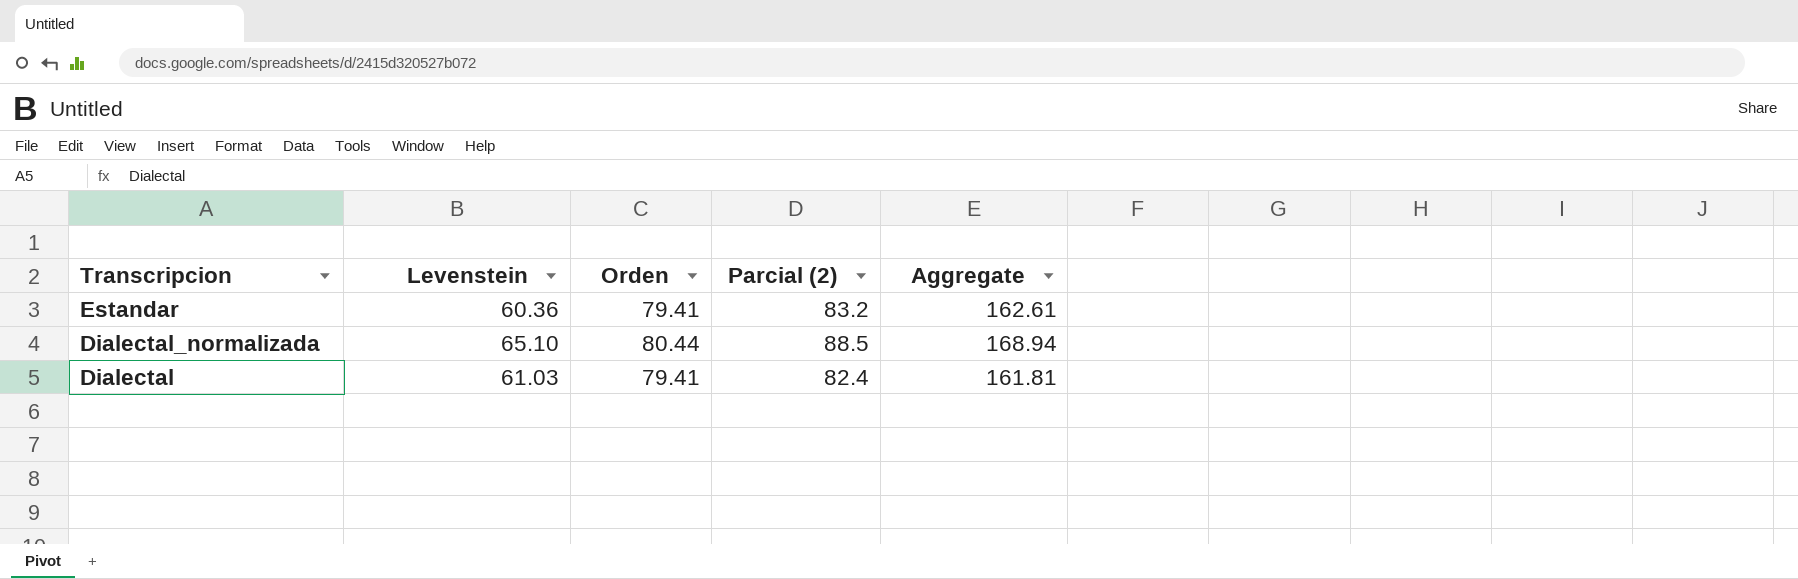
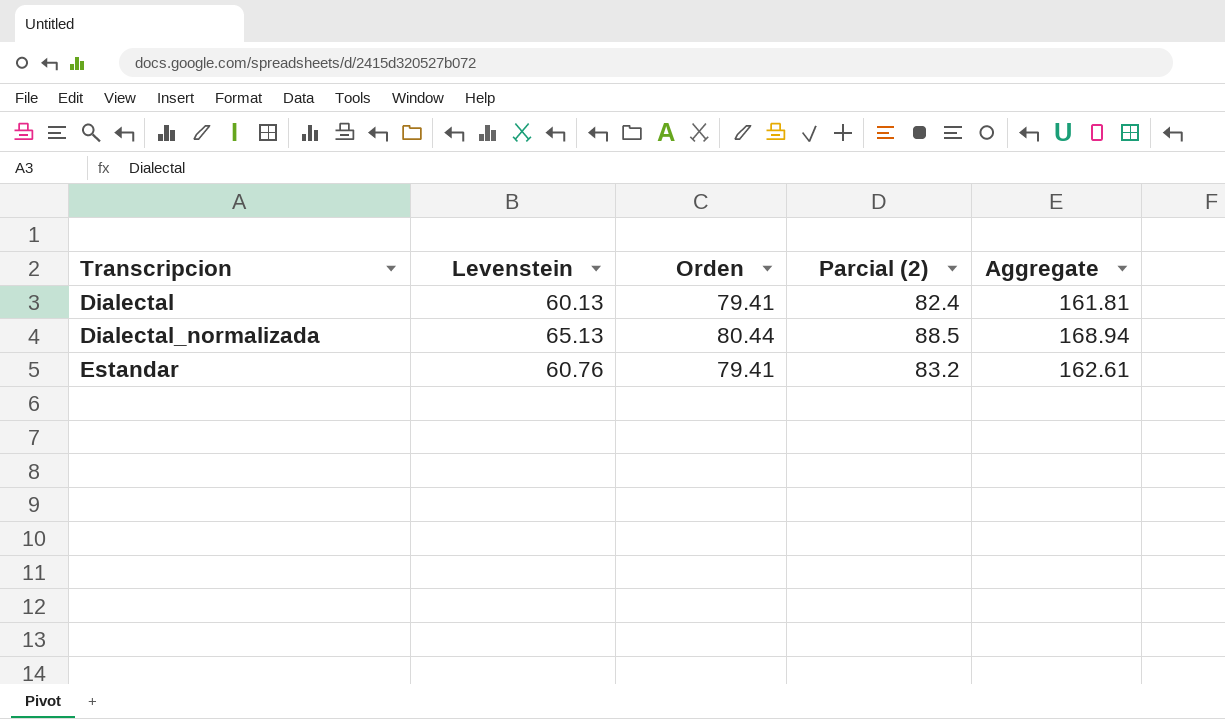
row order: Transcripcion descending -> Transcripcion ascending
Dialectal | Levenstein: 61.03 -> 60.13
Dialectal_normalizada | Levenstein: 65.10 -> 65.13
Estandar | Levenstein: 60.36 -> 60.76

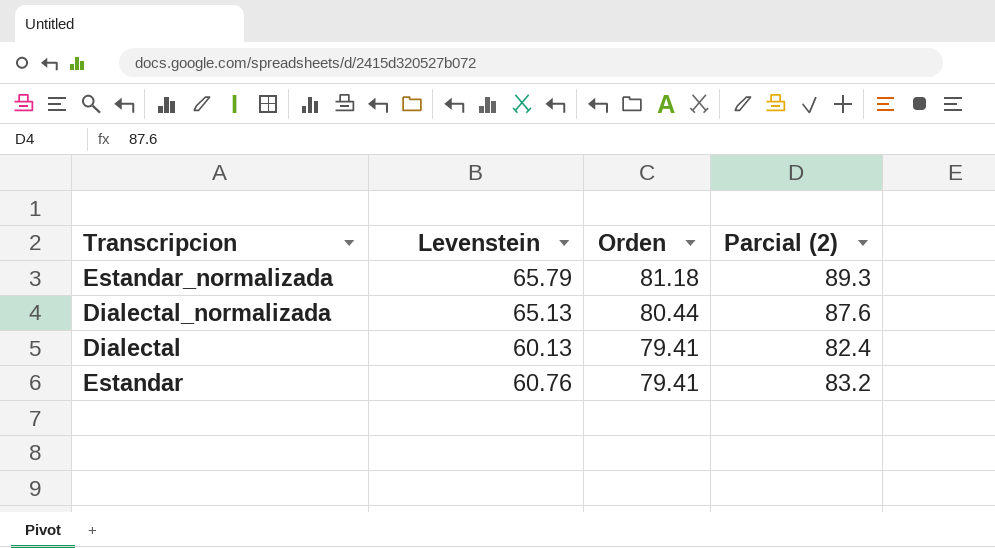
row order: Transcripcion ascending -> Orden descending
column Aggregate | formula: [Orden] + [Parcial (2)] -> none
row Estandar_normalizada: none -> 65.79 | 81.18 | 89.3
Dialectal_normalizada | Parcial (2): 88.5 -> 87.6

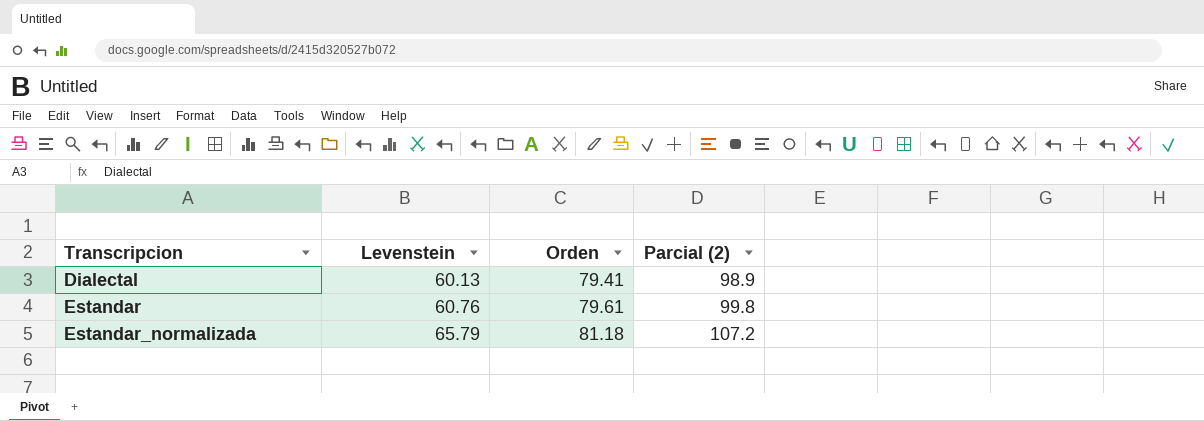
row order: Orden descending -> Transcripcion ascending
row Dialectal_normalizada: 65.13 | 80.44 | 87.6 -> none
Dialectal | Parcial (2): 82.4 -> 98.9
Estandar | Orden: 79.41 -> 79.61
Estandar | Parcial (2): 83.2 -> 99.8
Estandar_normalizada | Parcial (2): 89.3 -> 107.2

